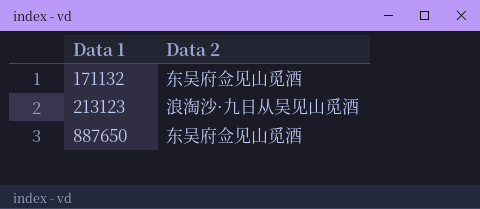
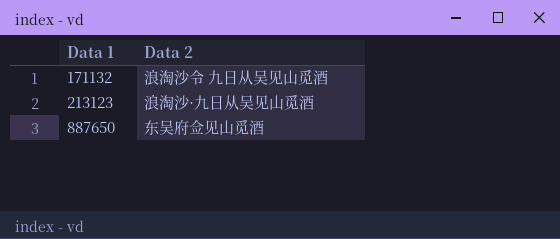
171132 | Data 2: 东吴府佥见山觅酒 -> 浪淘沙令 九日从吴见山觅酒

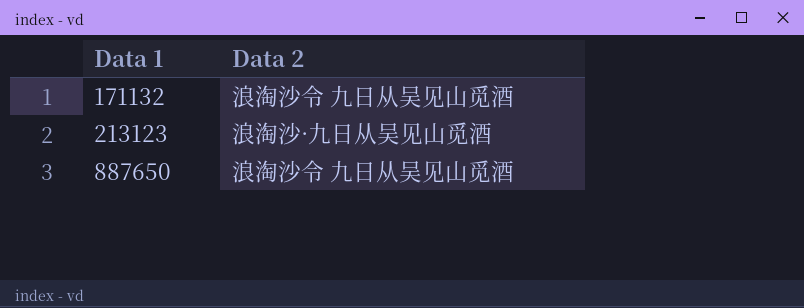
887650 | Data 2: 东吴府佥见山觅酒 -> 浪淘沙令 九日从吴见山觅酒

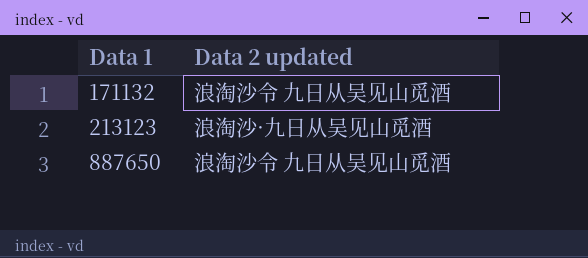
column name: Data 2 -> Data 2 updated

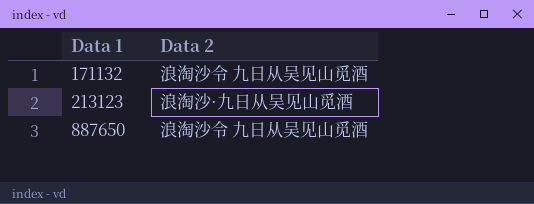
column name: Data 2 updated -> Data 2

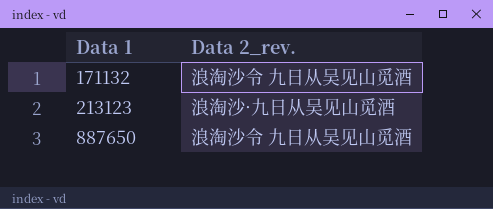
column name: Data 2 -> Data 2_rev.

